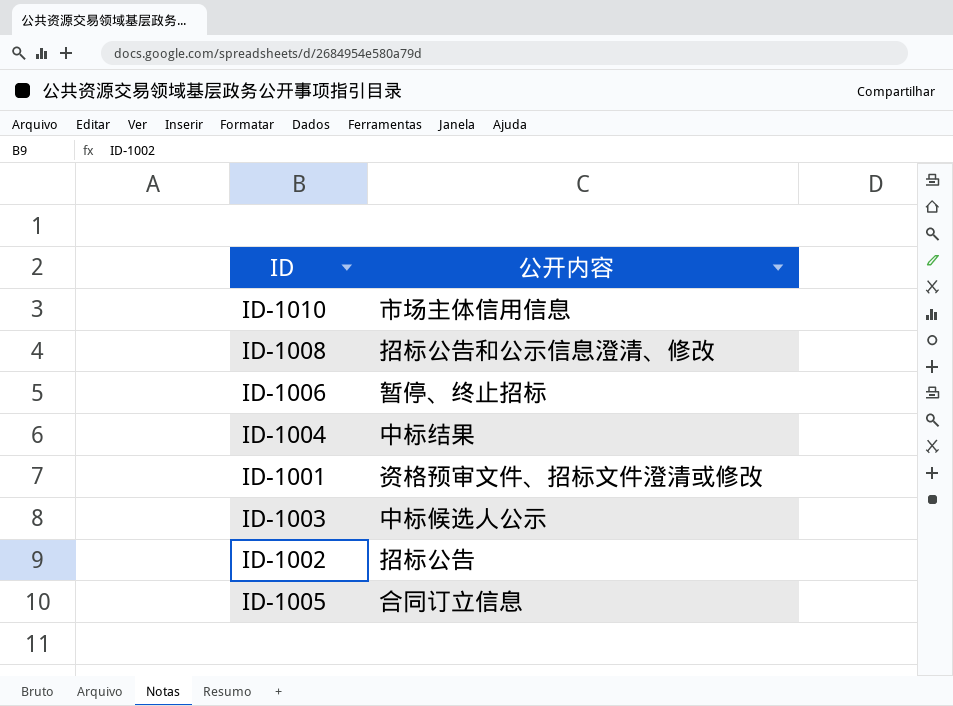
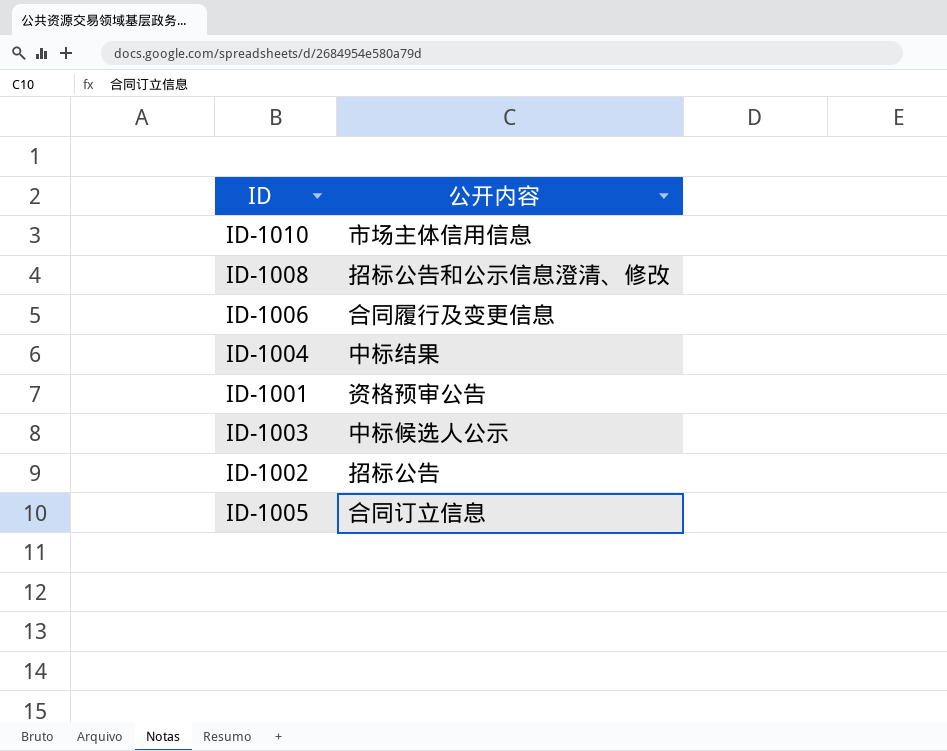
ID-1006 | 公开内容: 暂停、终止招标 -> 合同履行及变更信息
ID-1001 | 公开内容: 资格预审文件、招标文件澄清或修改 -> 资格预审公告

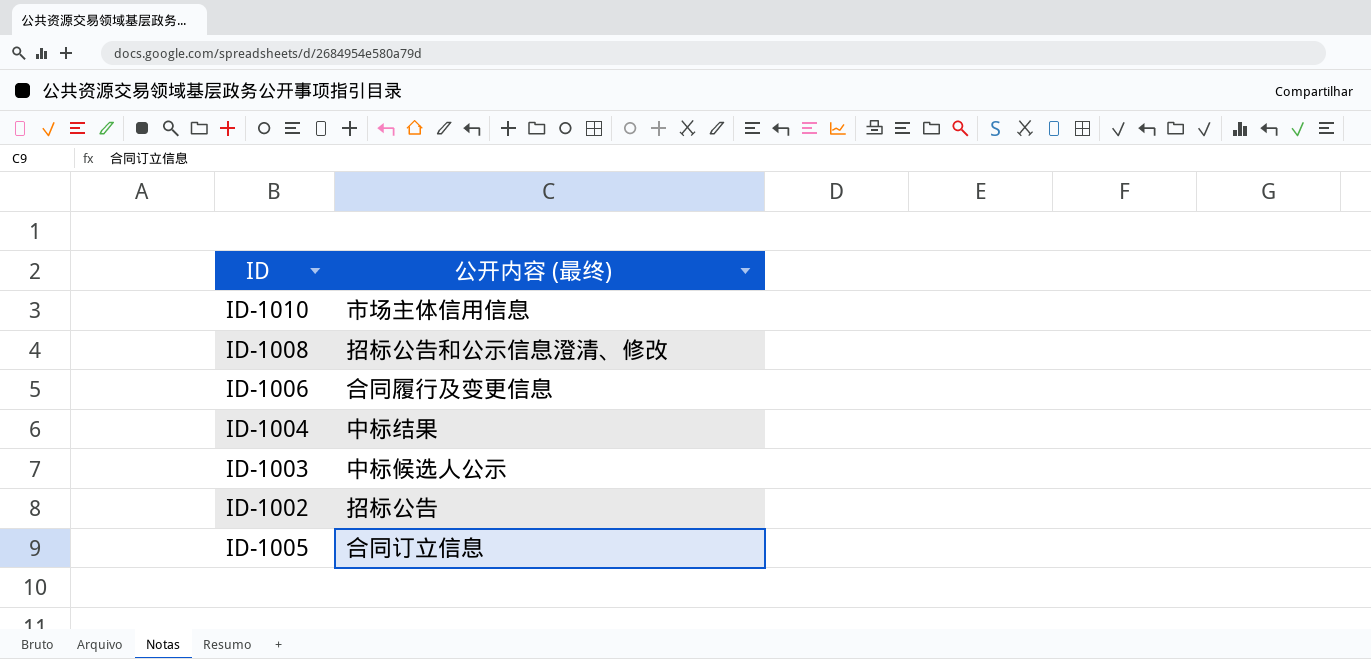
column name: 公开内容 -> 公开内容 (最终)
row ID-1001: 资格预审公告 -> none

